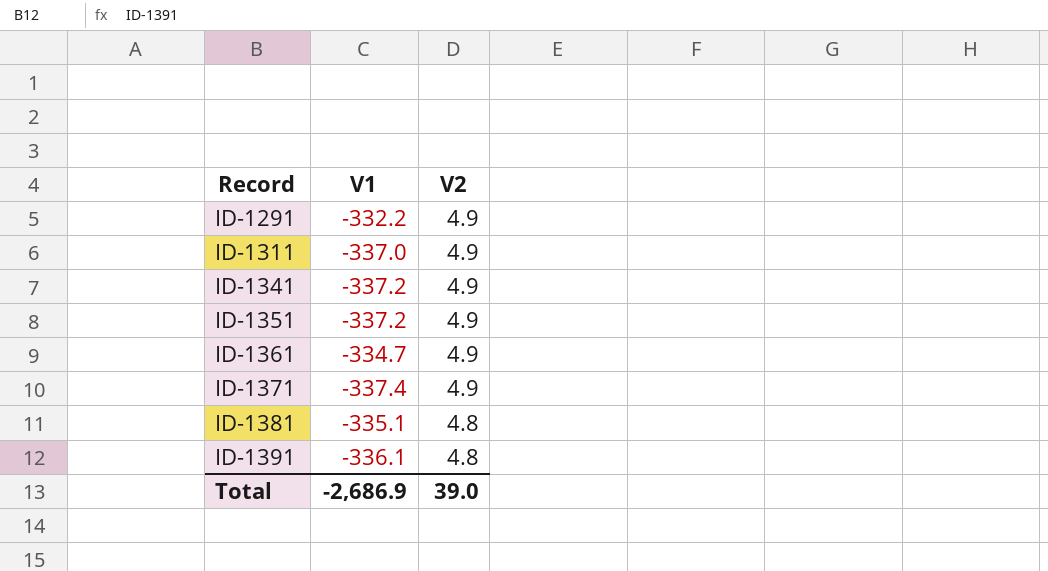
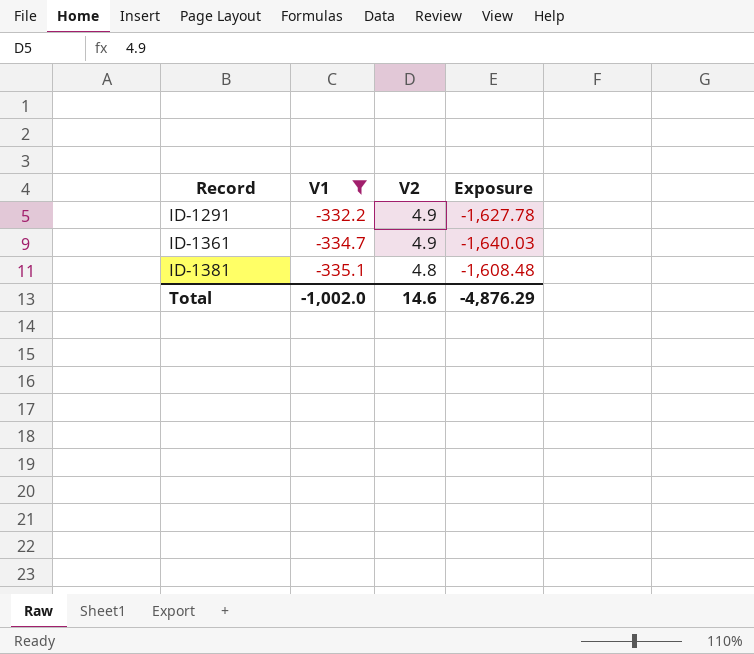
filter: none -> V1 >= -335.1
column Exposure | formula: none -> [V1] * [V2]
Total | V1: -2,686.9 -> -1,002.0
Total | V2: 39.0 -> 14.6

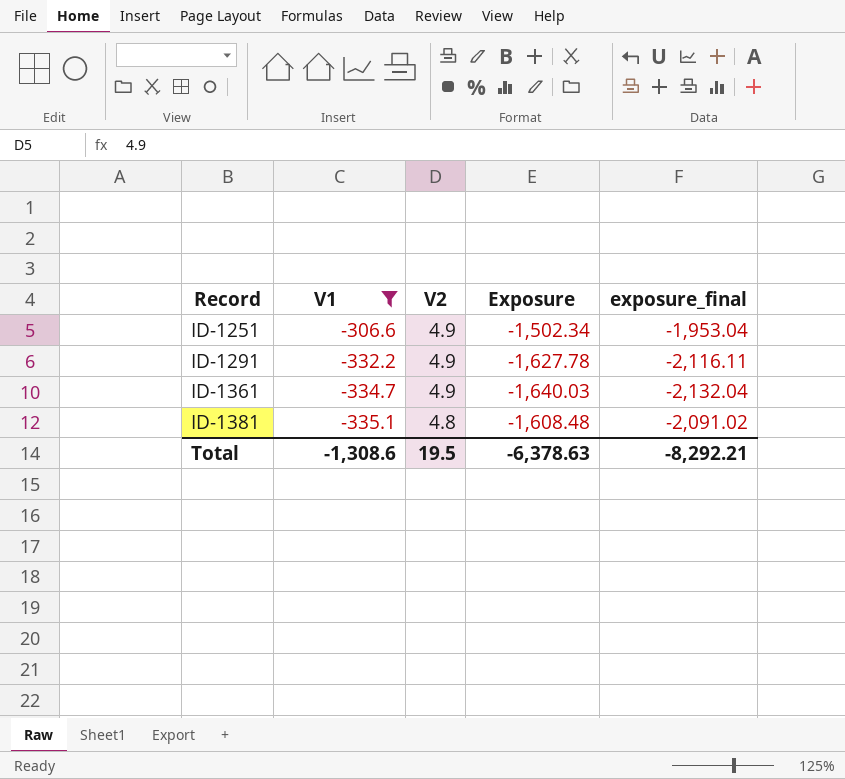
column exposure_final | formula: none -> [Exposure] * 1.3
row ID-1251: none -> -306.6 | 4.9 | -1,502.34 | -1,953.04
Total | V1: -1,002.0 -> -1,308.6
Total | V2: 14.6 -> 19.5
Total | Exposure: -4,876.29 -> -6,378.63

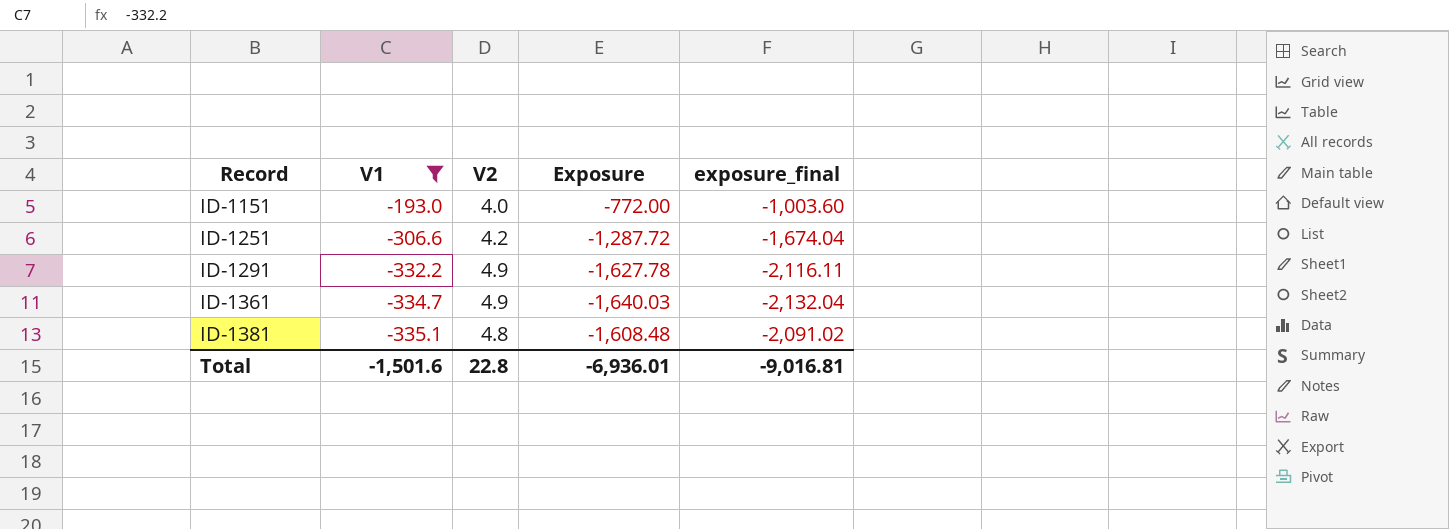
row ID-1151: none -> -193.0 | 4.0 | -772.00 | -1,003.60
ID-1251 | V2: 4.9 -> 4.2
ID-1251 | Exposure: -1,502.34 -> -1,287.72
ID-1251 | exposure_final: -1,953.04 -> -1,674.04
Total | V1: -1,308.6 -> -1,501.6
Total | V2: 19.5 -> 22.8
Total | Exposure: -6,378.63 -> -6,936.01
Total | exposure_final: -8,292.21 -> -9,016.81

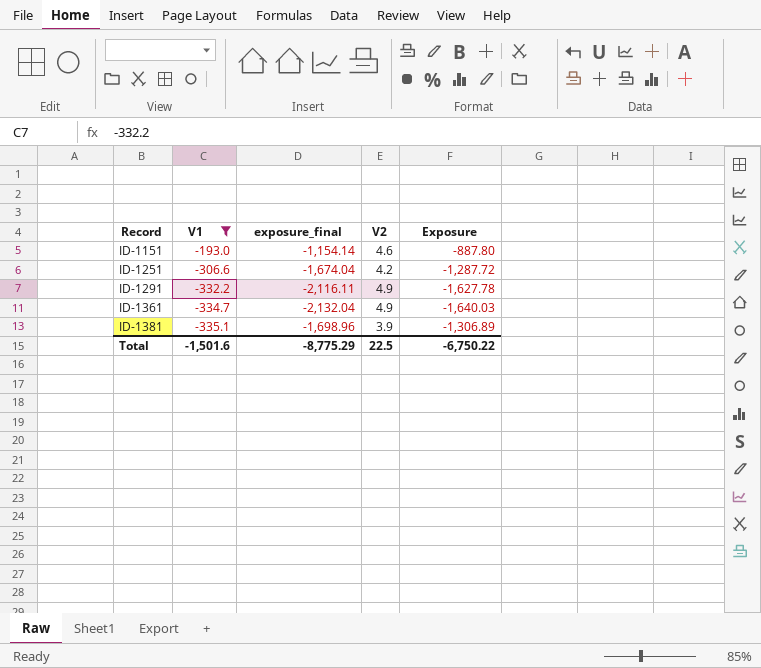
column exposure_final | position: 5 -> 3
ID-1151 | exposure_final: -1,003.60 -> -1,154.14
ID-1151 | V2: 4.0 -> 4.6
ID-1151 | Exposure: -772.00 -> -887.80
ID-1381 | exposure_final: -2,091.02 -> -1,698.96
ID-1381 | V2: 4.8 -> 3.9
ID-1381 | Exposure: -1,608.48 -> -1,306.89
Total | exposure_final: -9,016.81 -> -8,775.29
Total | V2: 22.8 -> 22.5
Total | Exposure: -6,936.01 -> -6,750.22

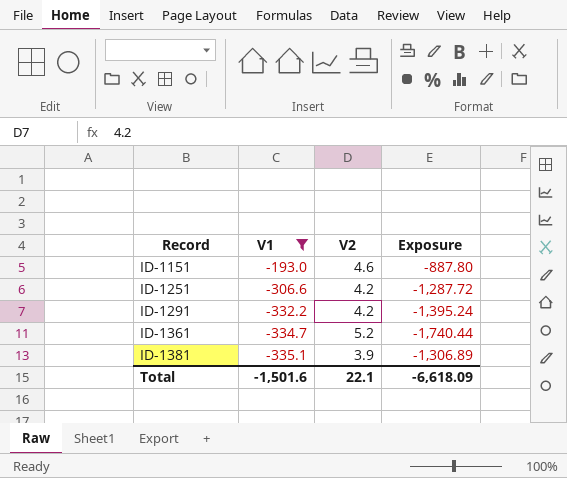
column exposure_final | formula: [Exposure] * 1.3 -> none
ID-1291 | V2: 4.9 -> 4.2
ID-1291 | Exposure: -1,627.78 -> -1,395.24
ID-1361 | V2: 4.9 -> 5.2
ID-1361 | Exposure: -1,640.03 -> -1,740.44
Total | V2: 22.5 -> 22.1
Total | Exposure: -6,750.22 -> -6,618.09

